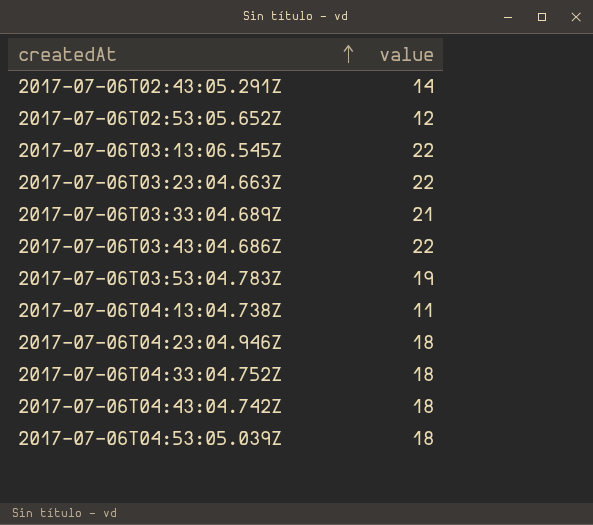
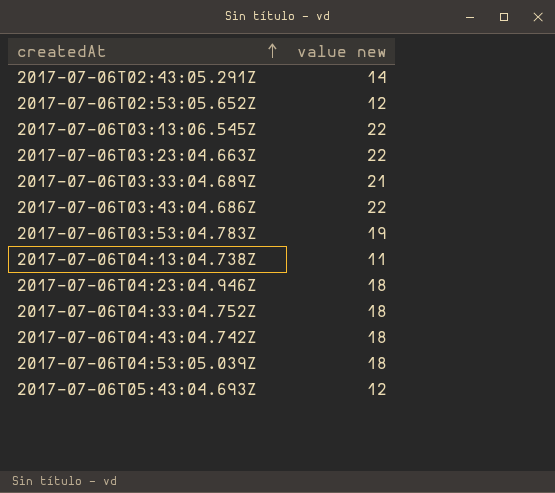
column name: value -> value new
row 2017-07-06T05:43:04.693Z: none -> 12

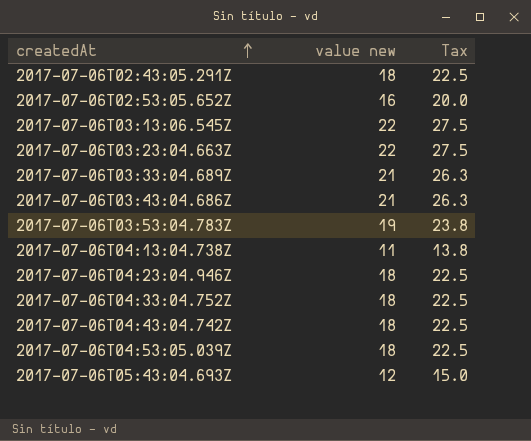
column Tax | formula: none -> [value new] * 1.25
2017-07-06T02:43:05.291Z | value new: 14 -> 18
2017-07-06T02:53:05.652Z | value new: 12 -> 16
2017-07-06T03:43:04.686Z | value new: 22 -> 21

